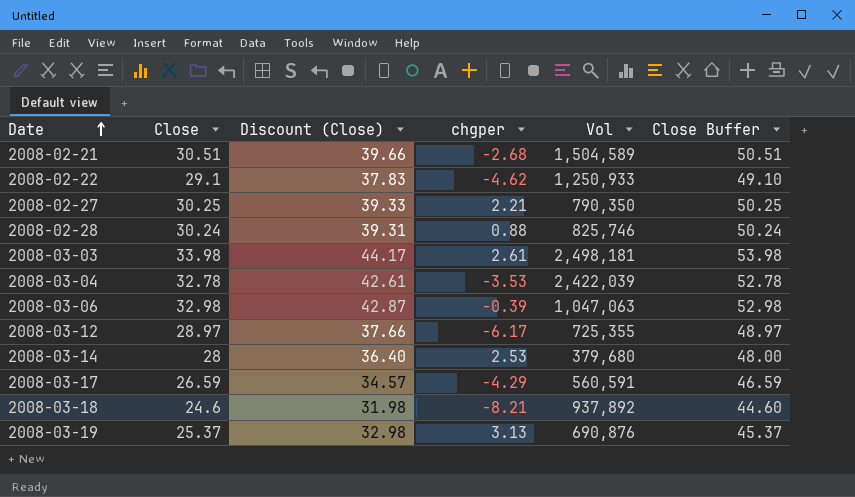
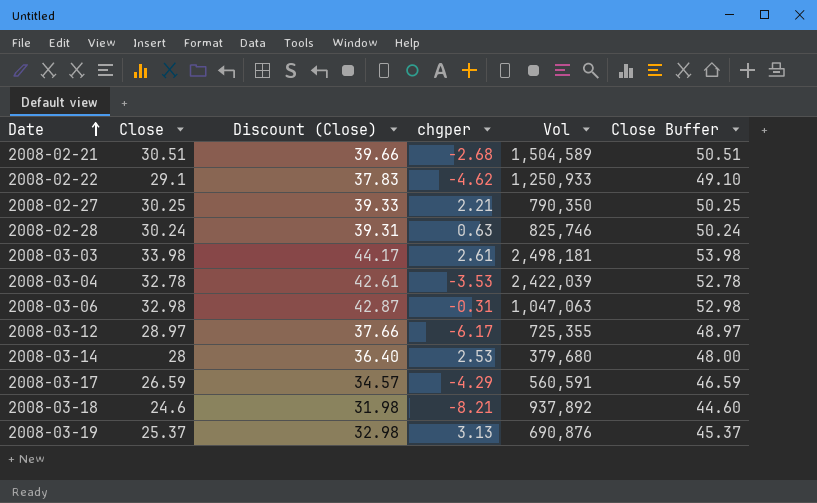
2008-02-28 | chgper: 0.88 -> 0.63
2008-03-06 | chgper: -0.39 -> -0.31

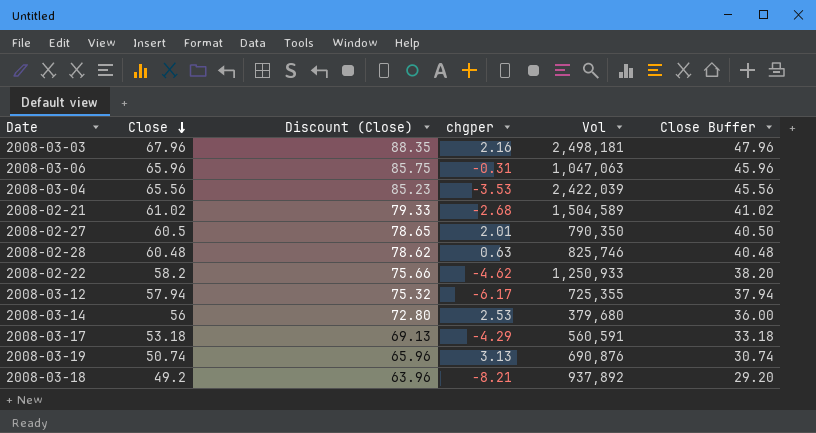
row order: Date ascending -> Close descending
column Close Buffer | formula: [Close] + 20 -> [Close] - 20
2008-03-03 | Close: 33.98 -> 67.96
2008-03-03 | Discount (Close): 44.17 -> 88.35
2008-03-03 | chgper: 2.61 -> 2.16
2008-03-06 | Close: 32.98 -> 65.96
2008-03-06 | Discount (Close): 42.87 -> 85.75
2008-03-04 | Close: 32.78 -> 65.56
2008-03-04 | Discount (Close): 42.61 -> 85.23
2008-02-21 | Close: 30.51 -> 61.02
2008-02-21 | Discount (Close): 39.66 -> 79.33
2008-02-27 | Close: 30.25 -> 60.5
2008-02-27 | Discount (Close): 39.33 -> 78.65
2008-02-27 | chgper: 2.21 -> 2.01
2008-02-28 | Close: 30.24 -> 60.48
2008-02-28 | Discount (Close): 39.31 -> 78.62
2008-02-22 | Close: 29.1 -> 58.2
2008-02-22 | Discount (Close): 37.83 -> 75.66
2008-03-12 | Close: 28.97 -> 57.94
2008-03-12 | Discount (Close): 37.66 -> 75.32
2008-03-14 | Close: 28 -> 56
2008-03-14 | Discount (Close): 36.40 -> 72.80
2008-03-17 | Close: 26.59 -> 53.18
2008-03-17 | Discount (Close): 34.57 -> 69.13
2008-03-19 | Close: 25.37 -> 50.74
2008-03-19 | Discount (Close): 32.98 -> 65.96
2008-03-18 | Close: 24.6 -> 49.2
2008-03-18 | Discount (Close): 31.98 -> 63.96

